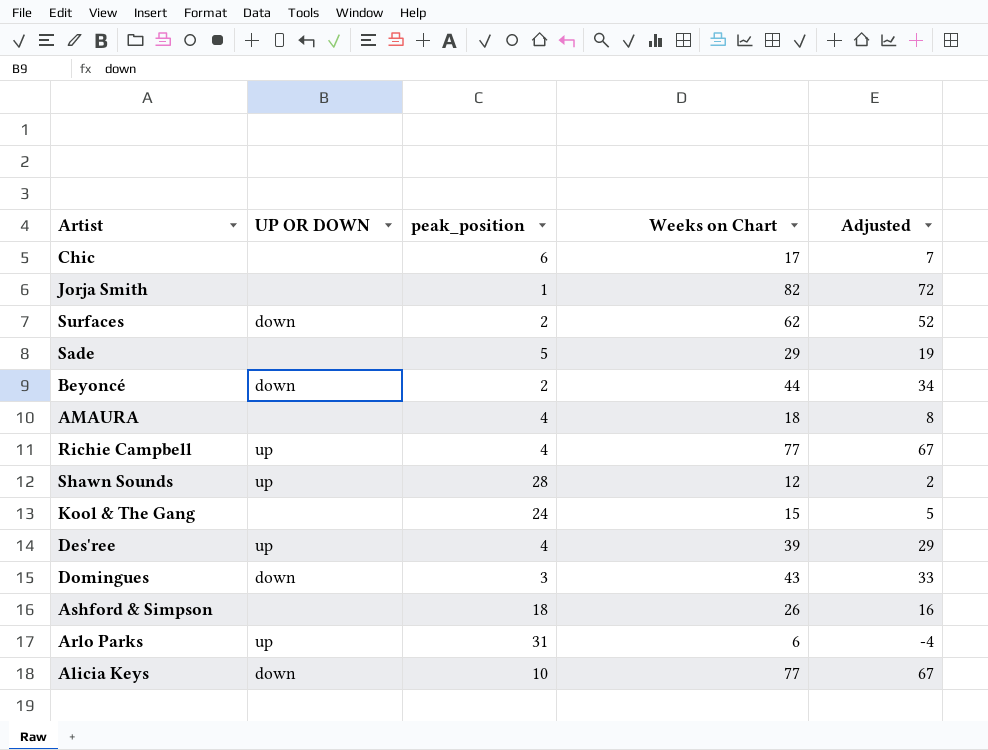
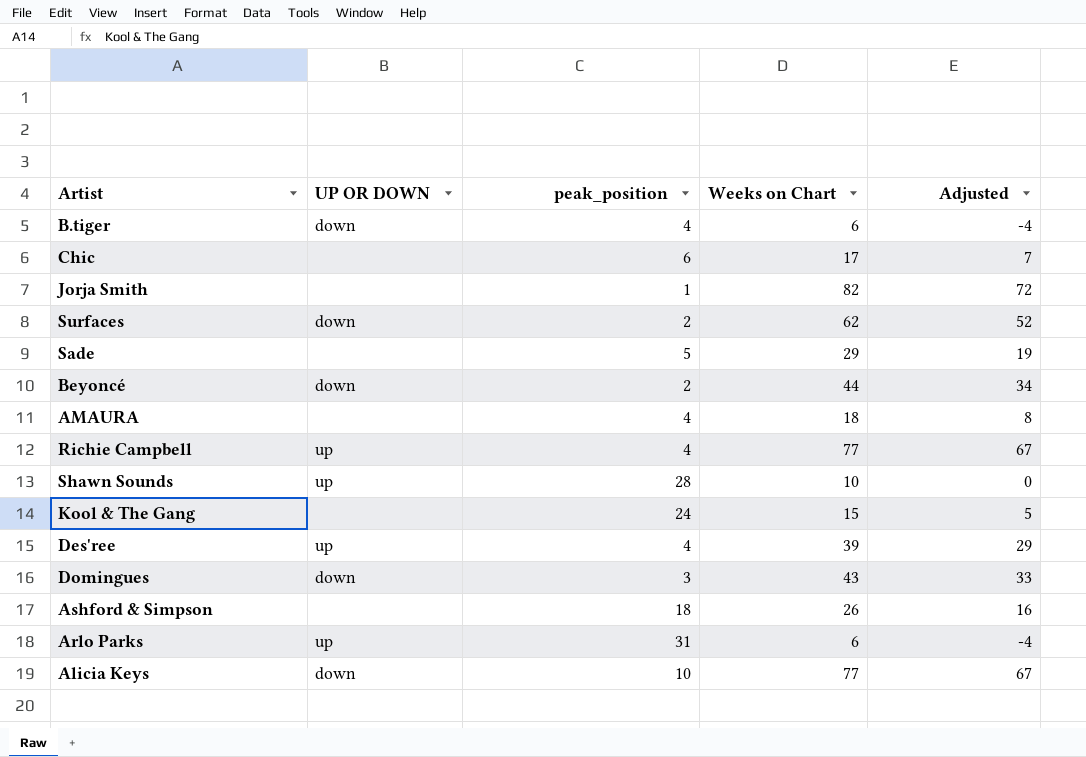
row B.tiger: none -> down | 4 | 6 | -4
Shawn Sounds | Weeks on Chart: 12 -> 10
Shawn Sounds | Adjusted: 2 -> 0

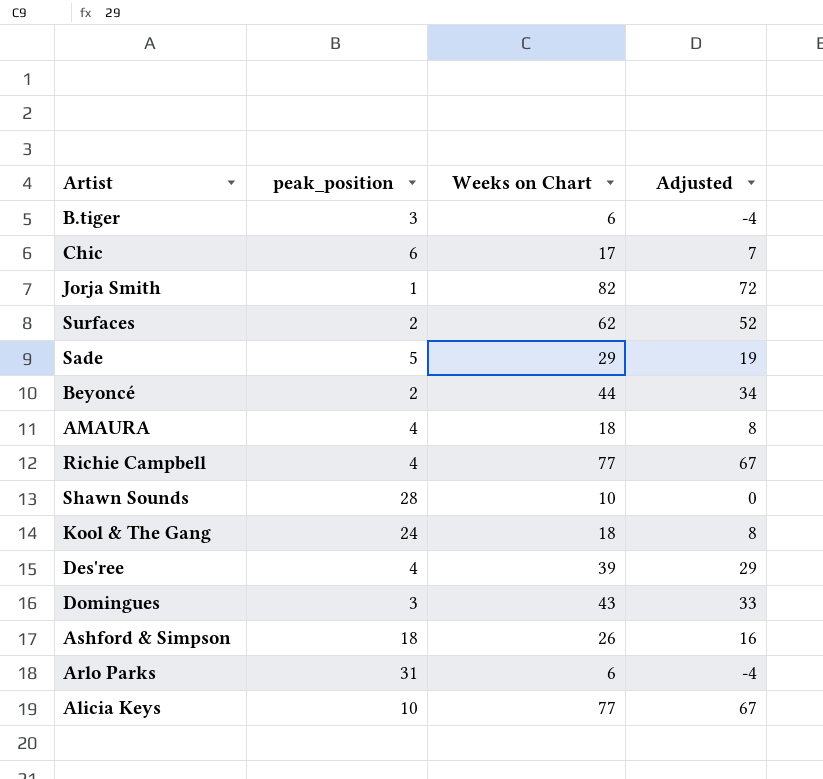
column UP OR DOWN | position: 2 -> none
B.tiger | peak_position: 4 -> 3
Kool & The Gang | Weeks on Chart: 15 -> 18
Kool & The Gang | Adjusted: 5 -> 8

